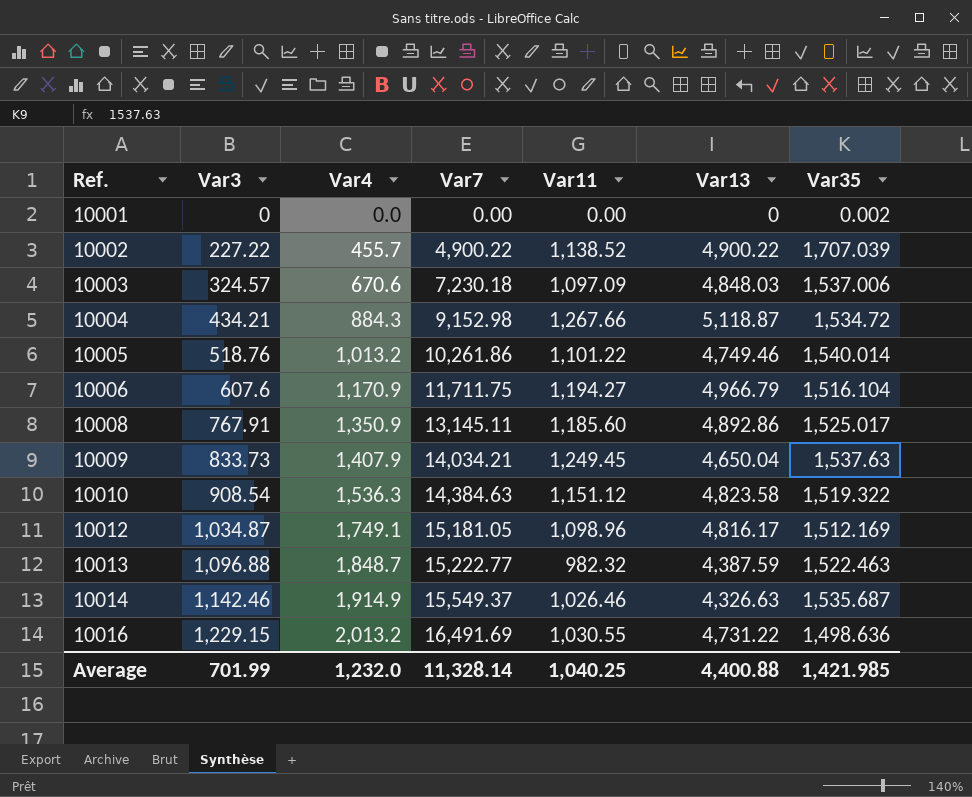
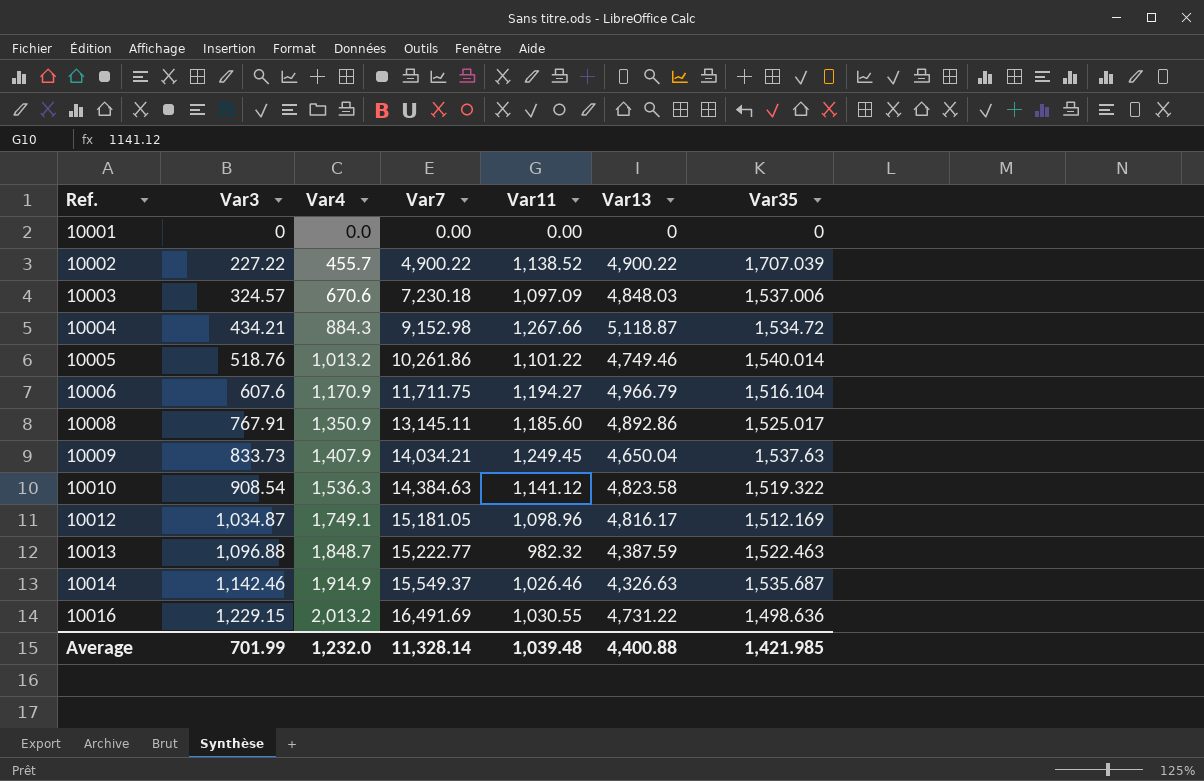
10001 | Var35: 0.002 -> 0
10010 | Var11: 1,151.12 -> 1,141.12
Average | Var11: 1,040.25 -> 1,039.48

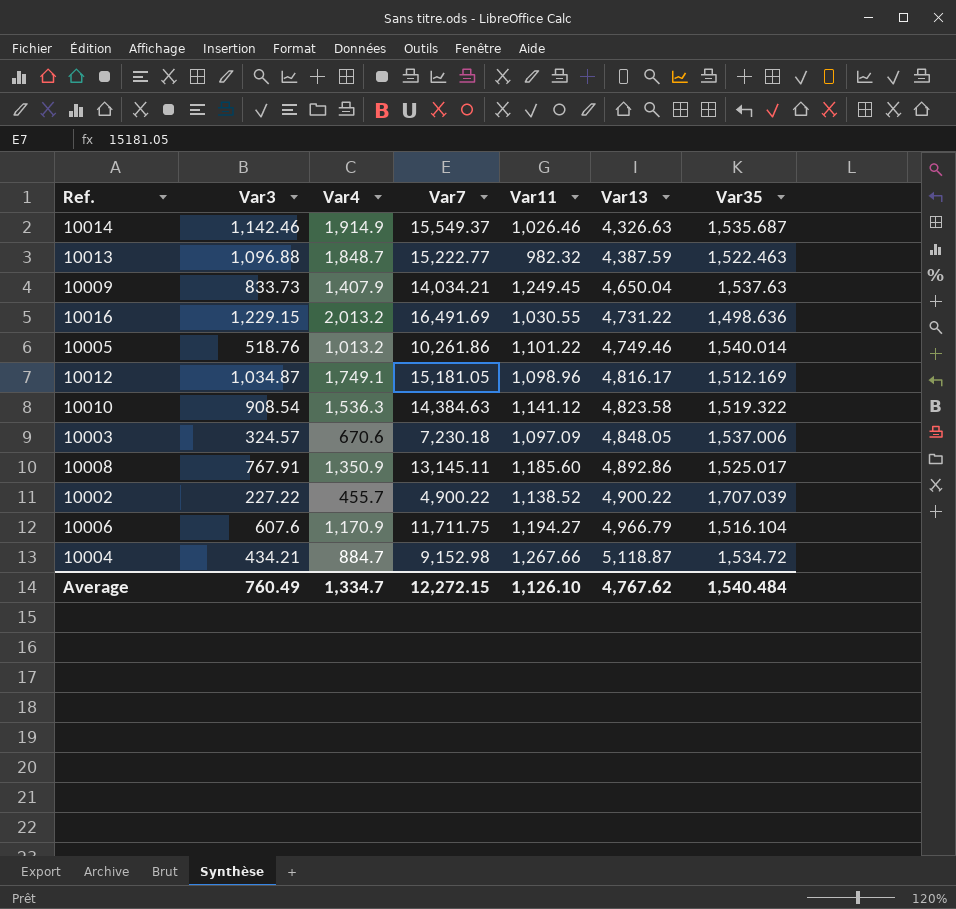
row order: Ref. ascending -> Var13 ascending
row 10001: 0 | 0.0 | 0.00 | 0.00 | 0 | 0 -> none
10003 | Var13: 4,848.03 -> 4,848.05
10004 | Var4: 884.3 -> 884.7
Average | Var3: 701.99 -> 760.49
Average | Var4: 1,232.0 -> 1,334.7
Average | Var7: 11,328.14 -> 12,272.15
Average | Var11: 1,039.48 -> 1,126.10
Average | Var13: 4,400.88 -> 4,767.62
Average | Var35: 1,421.985 -> 1,540.484

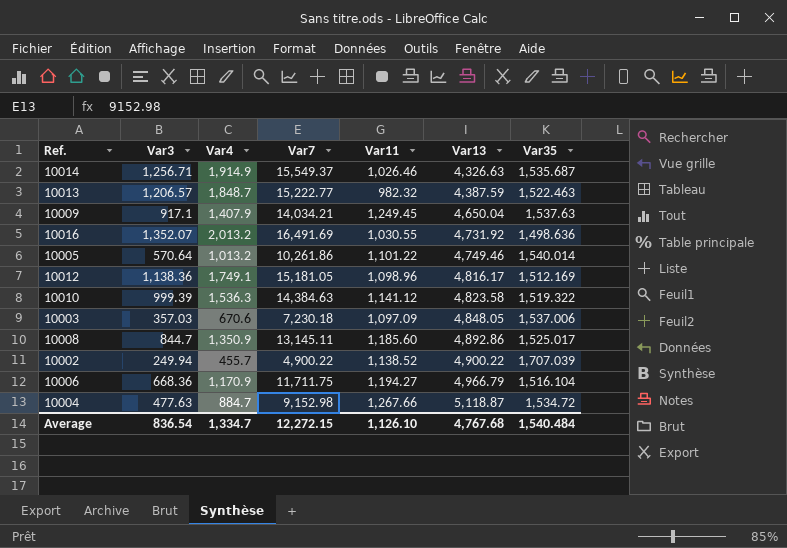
10014 | Var3: 1,142.46 -> 1,256.71
10013 | Var3: 1,096.88 -> 1,206.57
10009 | Var3: 833.73 -> 917.1
10016 | Var3: 1,229.15 -> 1,352.07
10016 | Var13: 4,731.22 -> 4,731.92
10005 | Var3: 518.76 -> 570.64
10012 | Var3: 1,034.87 -> 1,138.36
10010 | Var3: 908.54 -> 999.39
10003 | Var3: 324.57 -> 357.03
10008 | Var3: 767.91 -> 844.7
10002 | Var3: 227.22 -> 249.94
10006 | Var3: 607.6 -> 668.36
10004 | Var3: 434.21 -> 477.63
Average | Var3: 760.49 -> 836.54
Average | Var13: 4,767.62 -> 4,767.68

